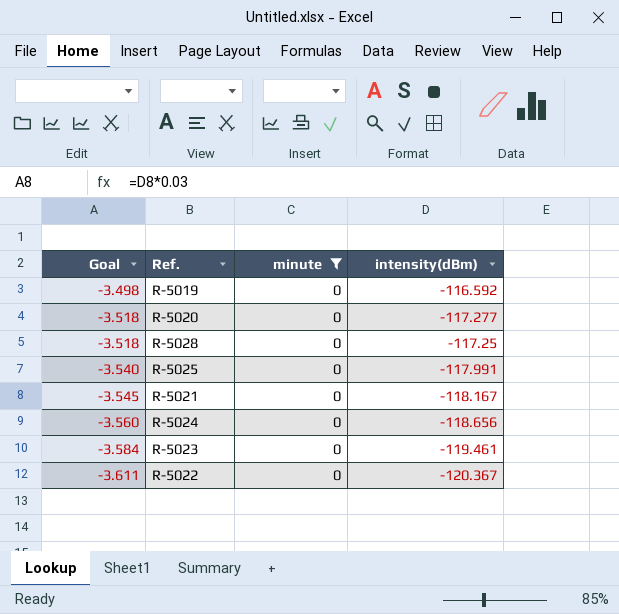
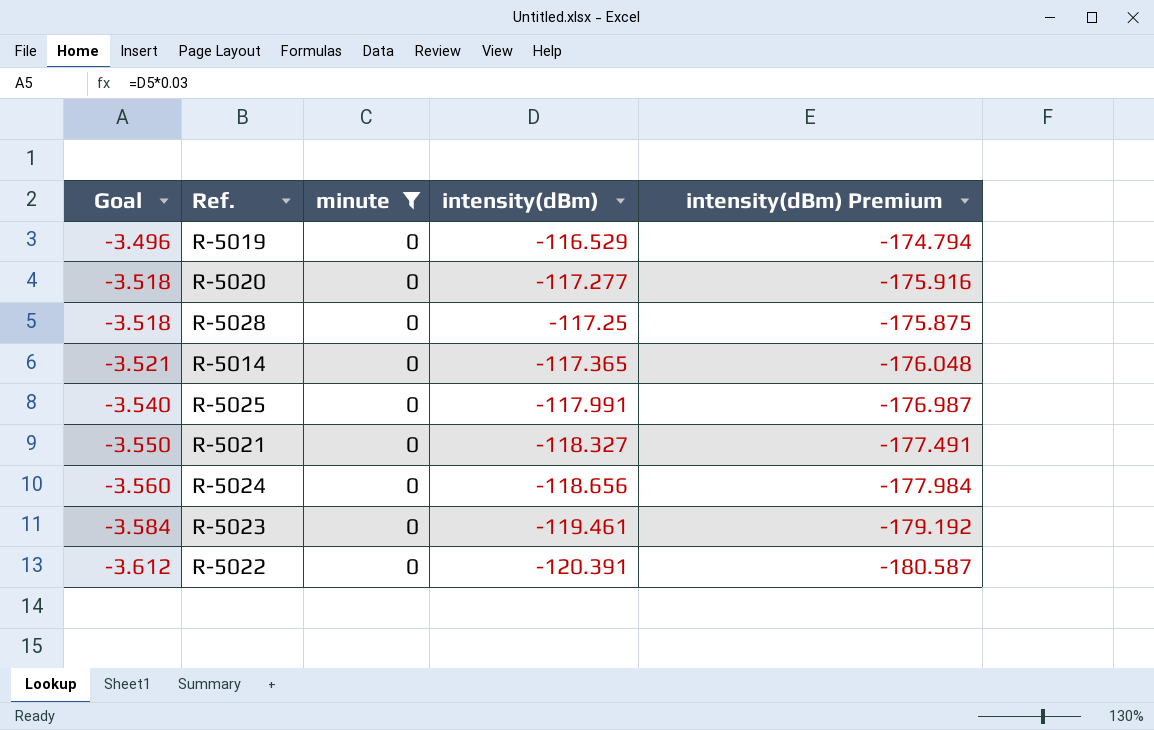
column intensity(dBm) Premium | formula: none -> [intensity(dBm)] * 1.5
R-5019 | Goal: -3.498 -> -3.496
R-5019 | intensity(dBm): -116.592 -> -116.529
row R-5014: none -> -3.521 | 0 | -117.365 | -176.048
R-5021 | Goal: -3.545 -> -3.550
R-5021 | intensity(dBm): -118.167 -> -118.327
R-5022 | Goal: -3.611 -> -3.612
R-5022 | intensity(dBm): -120.367 -> -120.391

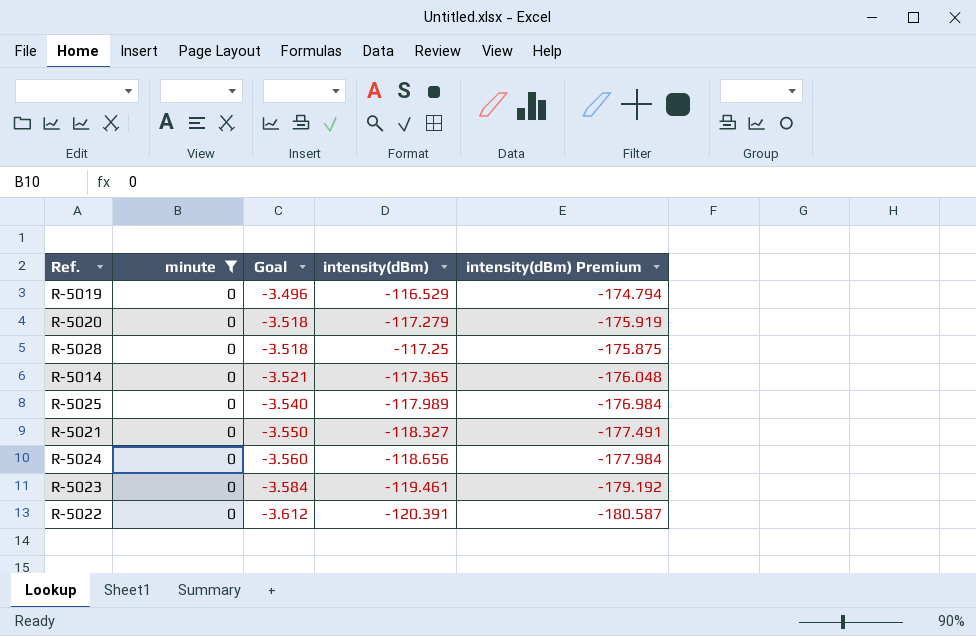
column Goal | position: 1 -> 3
R-5020 | intensity(dBm): -117.277 -> -117.279
R-5020 | intensity(dBm) Premium: -175.916 -> -175.919
R-5025 | intensity(dBm): -117.991 -> -117.989
R-5025 | intensity(dBm) Premium: -176.987 -> -176.984

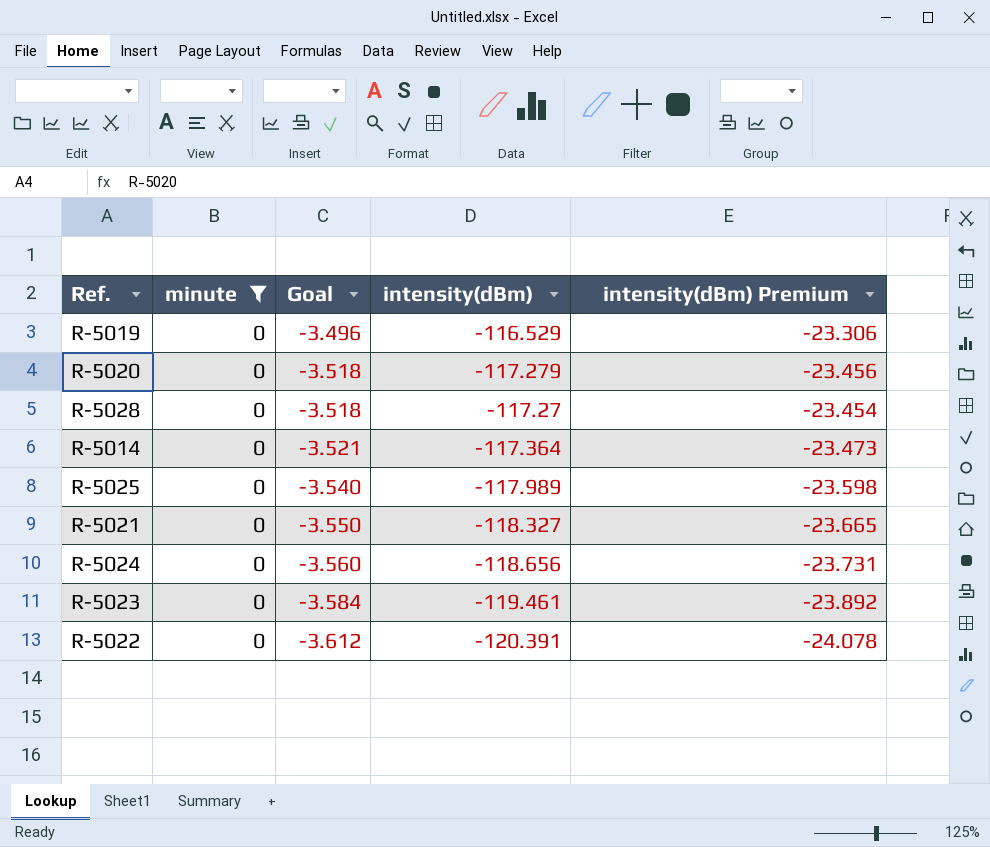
column intensity(dBm) Premium | formula: [intensity(dBm)] * 1.5 -> [intensity(dBm)] * 0.2
R-5028 | intensity(dBm): -117.25 -> -117.27
R-5014 | intensity(dBm): -117.365 -> -117.364

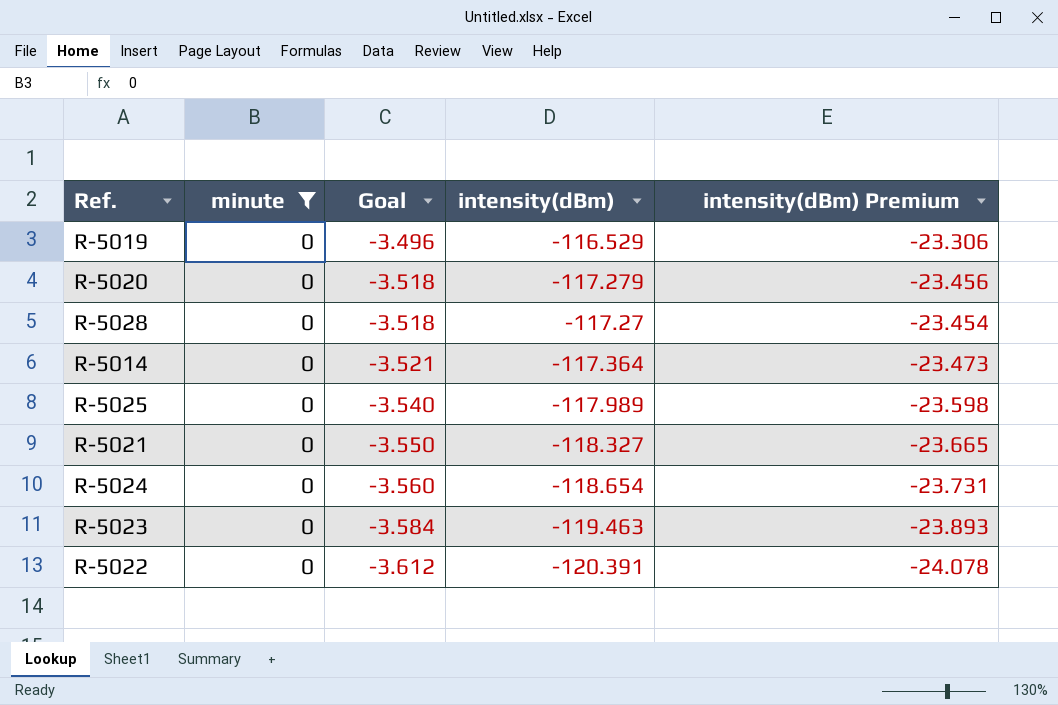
R-5024 | intensity(dBm): -118.656 -> -118.654
R-5023 | intensity(dBm): -119.461 -> -119.463
R-5023 | intensity(dBm) Premium: -23.892 -> -23.893

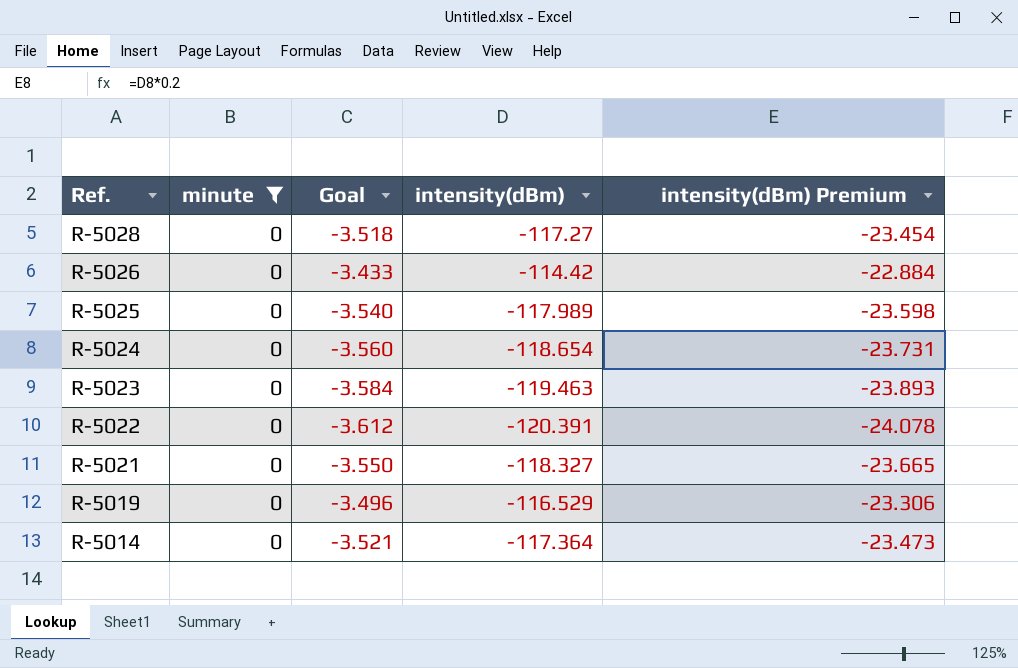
row order: Goal descending -> Ref. descending
row R-5020: 0 | -3.518 | -117.279 | -23.456 -> none
row R-5026: none -> 0 | -3.433 | -114.42 | -22.884

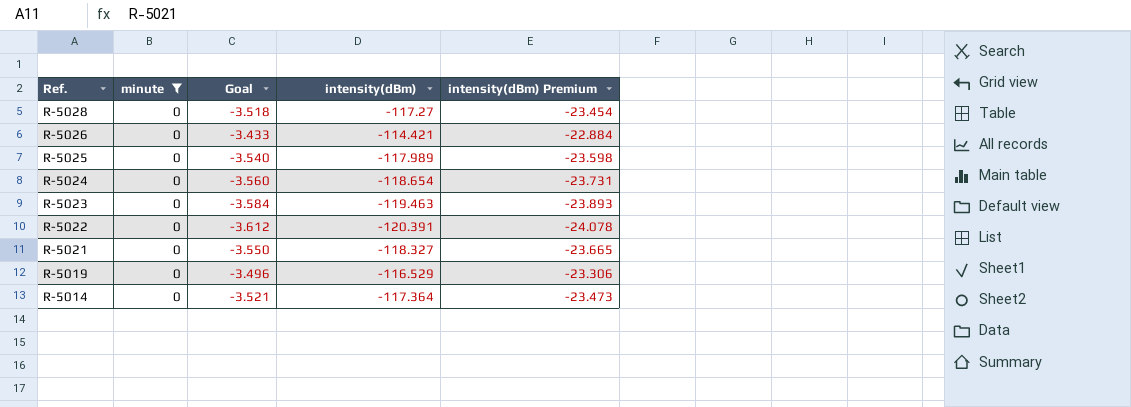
R-5026 | intensity(dBm): -114.42 -> -114.421

